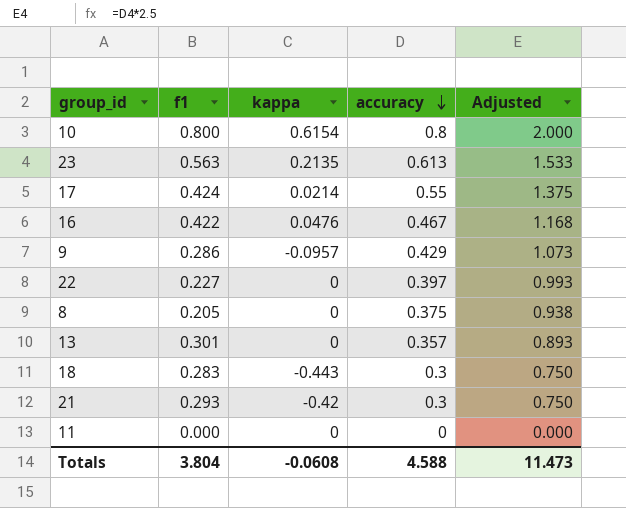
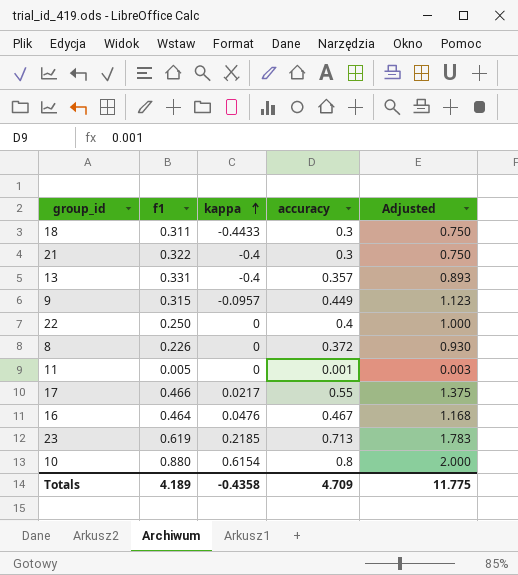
row order: accuracy descending -> kappa ascending
18 | f1: 0.283 -> 0.311
18 | kappa: -0.443 -> -0.4433
21 | f1: 0.293 -> 0.322
21 | kappa: -0.42 -> -0.4
13 | f1: 0.301 -> 0.331
13 | kappa: 0 -> -0.4
9 | f1: 0.286 -> 0.315
9 | accuracy: 0.429 -> 0.449
9 | Adjusted: 1.073 -> 1.123
22 | f1: 0.227 -> 0.250
22 | accuracy: 0.397 -> 0.4
22 | Adjusted: 0.993 -> 1.000
8 | f1: 0.205 -> 0.226
8 | accuracy: 0.375 -> 0.372
8 | Adjusted: 0.938 -> 0.930
11 | f1: 0.000 -> 0.005
11 | accuracy: 0 -> 0.001
11 | Adjusted: 0.000 -> 0.003
17 | f1: 0.424 -> 0.466
17 | kappa: 0.0214 -> 0.0217
16 | f1: 0.422 -> 0.464
23 | f1: 0.563 -> 0.619
23 | kappa: 0.2135 -> 0.2185
23 | accuracy: 0.613 -> 0.713
23 | Adjusted: 1.533 -> 1.783
10 | f1: 0.800 -> 0.880
Totals | f1: 3.804 -> 4.189
Totals | kappa: -0.0608 -> -0.4358
Totals | accuracy: 4.588 -> 4.709
Totals | Adjusted: 11.473 -> 11.775

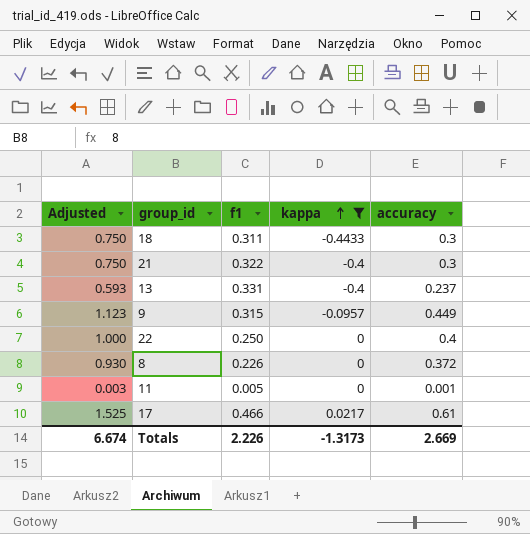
filter: none -> kappa <= 0.0217
column Adjusted | position: 5 -> 1
13 | Adjusted: 0.893 -> 0.593
13 | accuracy: 0.357 -> 0.237
17 | Adjusted: 1.375 -> 1.525
17 | accuracy: 0.55 -> 0.61
Totals | Adjusted: 11.775 -> 6.674
Totals | f1: 4.189 -> 2.226
Totals | kappa: -0.4358 -> -1.3173
Totals | accuracy: 4.709 -> 2.669

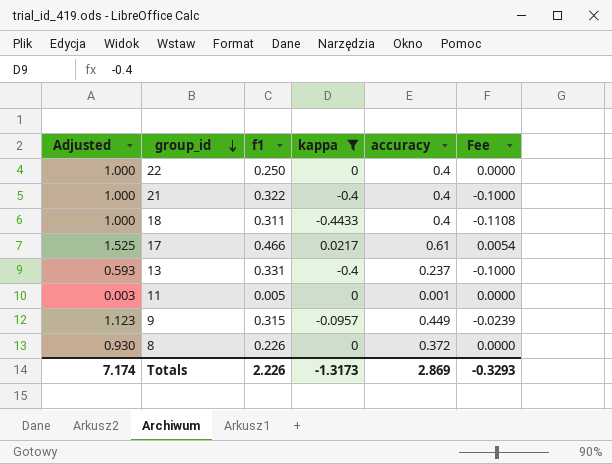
row order: kappa ascending -> group_id descending
column Fee | formula: none -> [kappa] * 0.25
21 | Adjusted: 0.750 -> 1.000
21 | accuracy: 0.3 -> 0.4
18 | Adjusted: 0.750 -> 1.000
18 | accuracy: 0.3 -> 0.4
Totals | Adjusted: 6.674 -> 7.174
Totals | accuracy: 2.669 -> 2.869

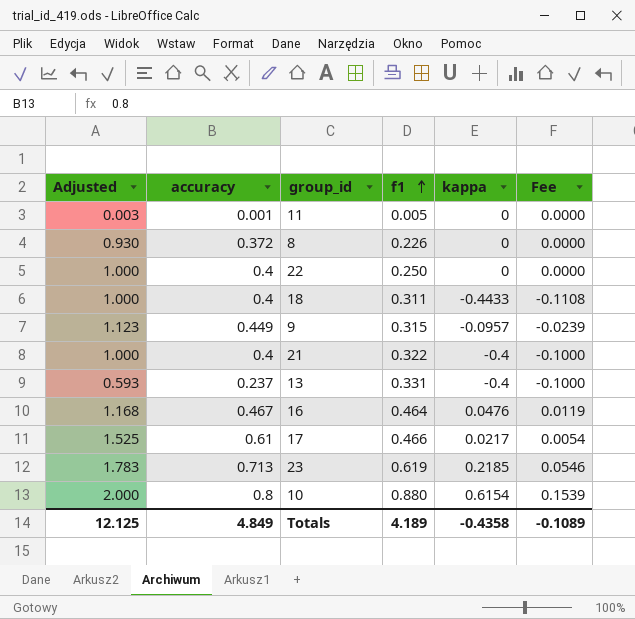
filter: kappa <= 0.0217 -> none
row order: group_id descending -> f1 ascending
column accuracy | position: 5 -> 2
Totals | Adjusted: 7.174 -> 12.125
Totals | accuracy: 2.869 -> 4.849
Totals | f1: 2.226 -> 4.189
Totals | kappa: -1.3173 -> -0.4358
Totals | Fee: -0.3293 -> -0.1089

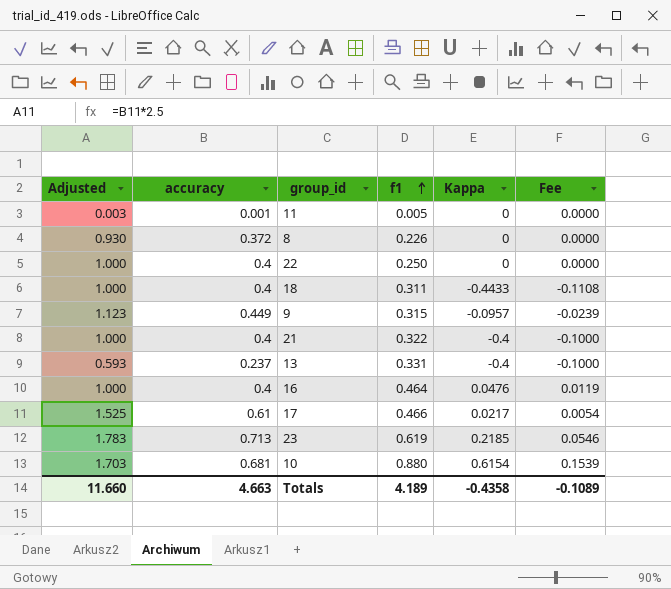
column name: kappa -> Kappa
16 | Adjusted: 1.168 -> 1.000
16 | accuracy: 0.467 -> 0.4
10 | Adjusted: 2.000 -> 1.703
10 | accuracy: 0.8 -> 0.681
Totals | Adjusted: 12.125 -> 11.660
Totals | accuracy: 4.849 -> 4.663

